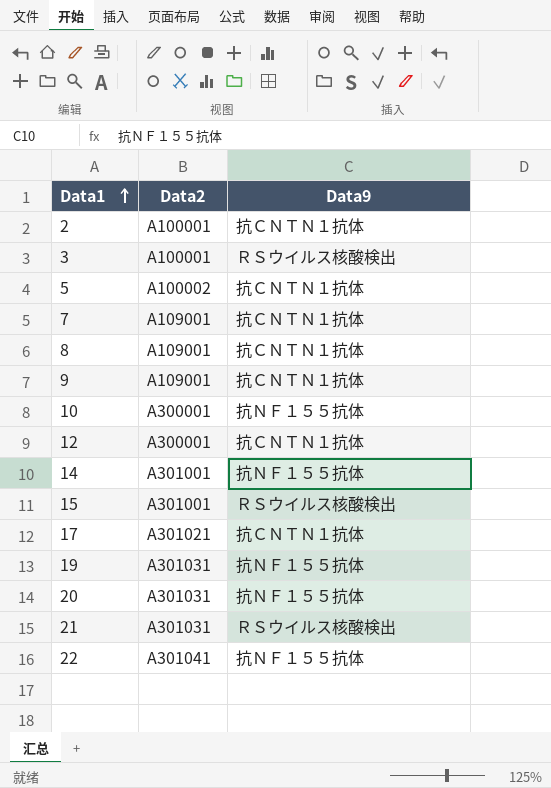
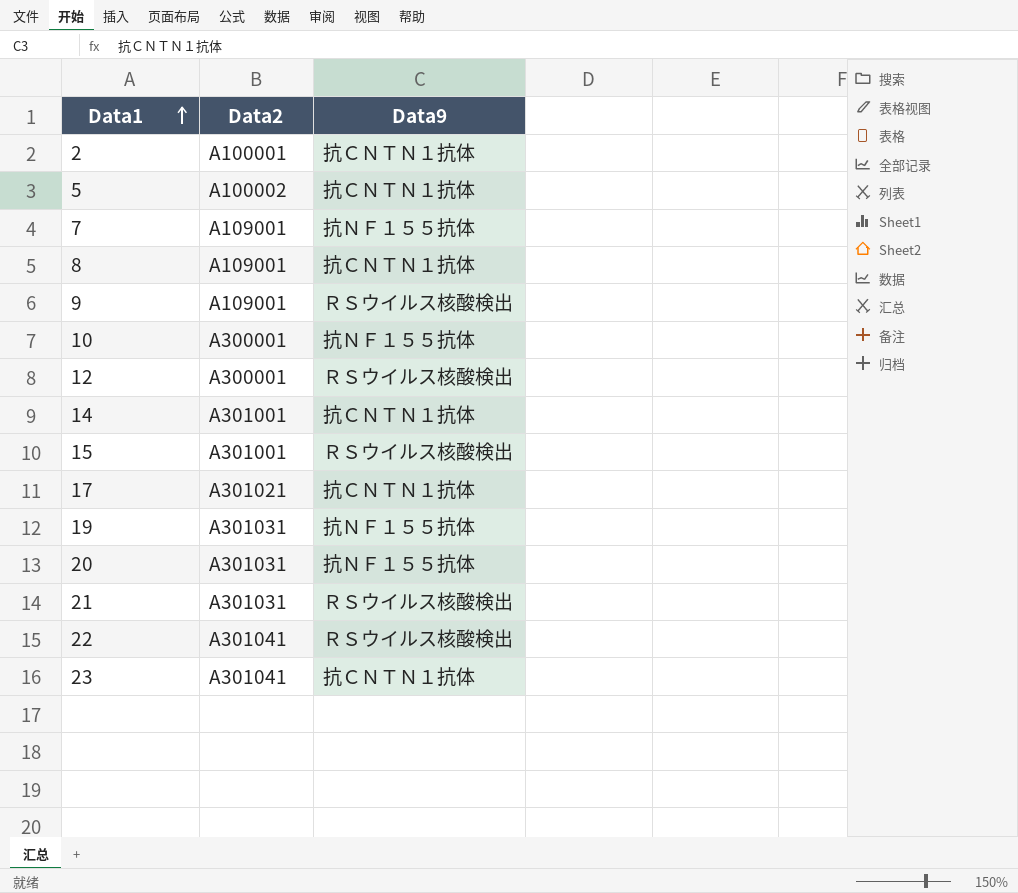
row 3: A100001 | ＲＳウイルス核酸検出 -> none
7 | Data9: 抗ＣＮＴＮ１抗体 -> 抗ＮＦ１５５抗体
9 | Data9: 抗ＣＮＴＮ１抗体 -> ＲＳウイルス核酸検出
12 | Data9: 抗ＣＮＴＮ１抗体 -> ＲＳウイルス核酸検出
14 | Data9: 抗ＮＦ１５５抗体 -> 抗ＣＮＴＮ１抗体
22 | Data9: 抗ＮＦ１５５抗体 -> ＲＳウイルス核酸検出
row 23: none -> A301041 | 抗ＣＮＴＮ１抗体

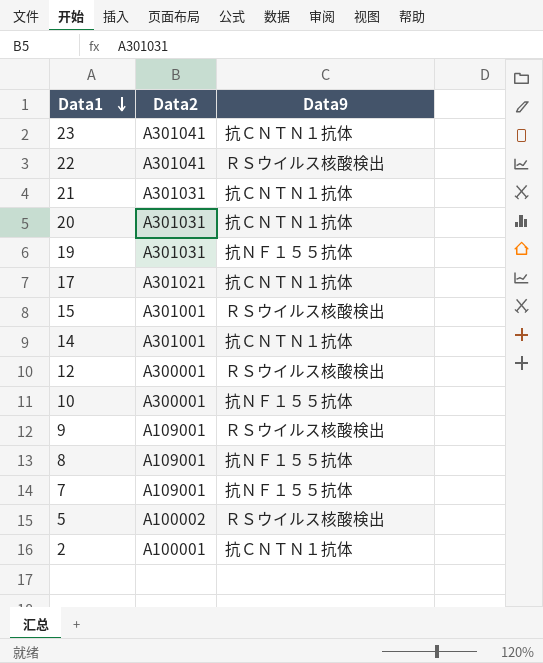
row order: Data1 ascending -> Data1 descending
21 | Data9: ＲＳウイルス核酸検出 -> 抗ＣＮＴＮ１抗体
20 | Data9: 抗ＮＦ１５５抗体 -> 抗ＣＮＴＮ１抗体
8 | Data9: 抗ＣＮＴＮ１抗体 -> 抗ＮＦ１５５抗体
5 | Data9: 抗ＣＮＴＮ１抗体 -> ＲＳウイルス核酸検出

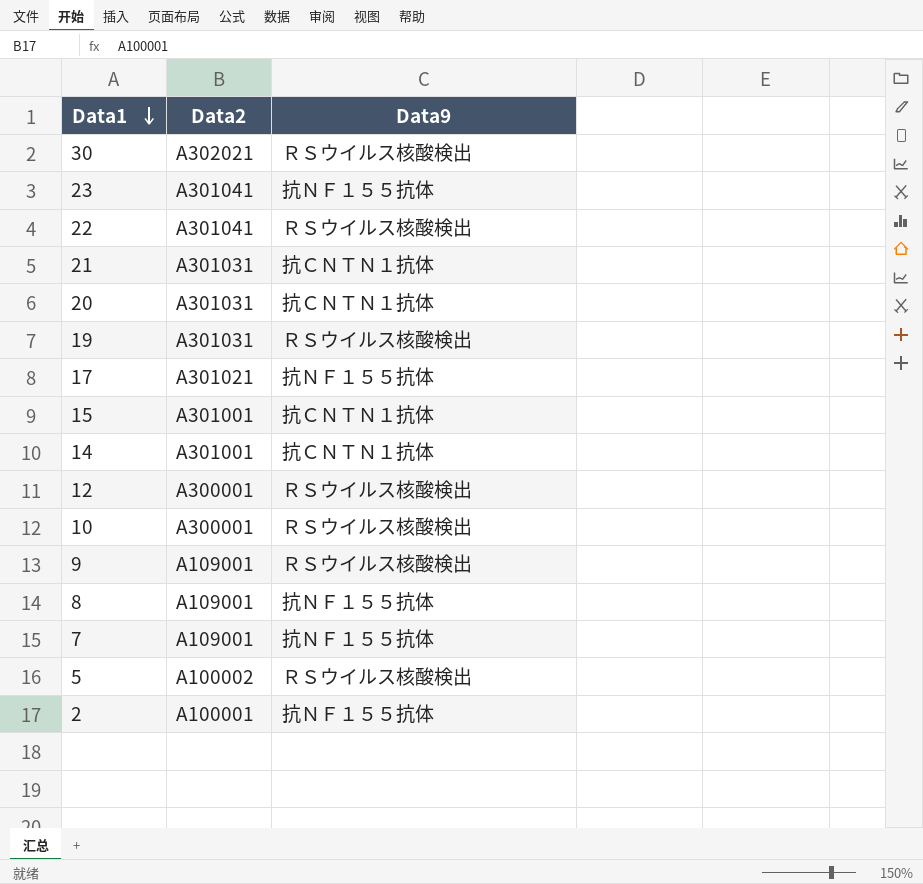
row 30: none -> A302021 | ＲＳウイルス核酸検出
23 | Data9: 抗ＣＮＴＮ１抗体 -> 抗ＮＦ１５５抗体
19 | Data9: 抗ＮＦ１５５抗体 -> ＲＳウイルス核酸検出
17 | Data9: 抗ＣＮＴＮ１抗体 -> 抗ＮＦ１５５抗体
15 | Data9: ＲＳウイルス核酸検出 -> 抗ＣＮＴＮ１抗体
10 | Data9: 抗ＮＦ１５５抗体 -> ＲＳウイルス核酸検出
2 | Data9: 抗ＣＮＴＮ１抗体 -> 抗ＮＦ１５５抗体

